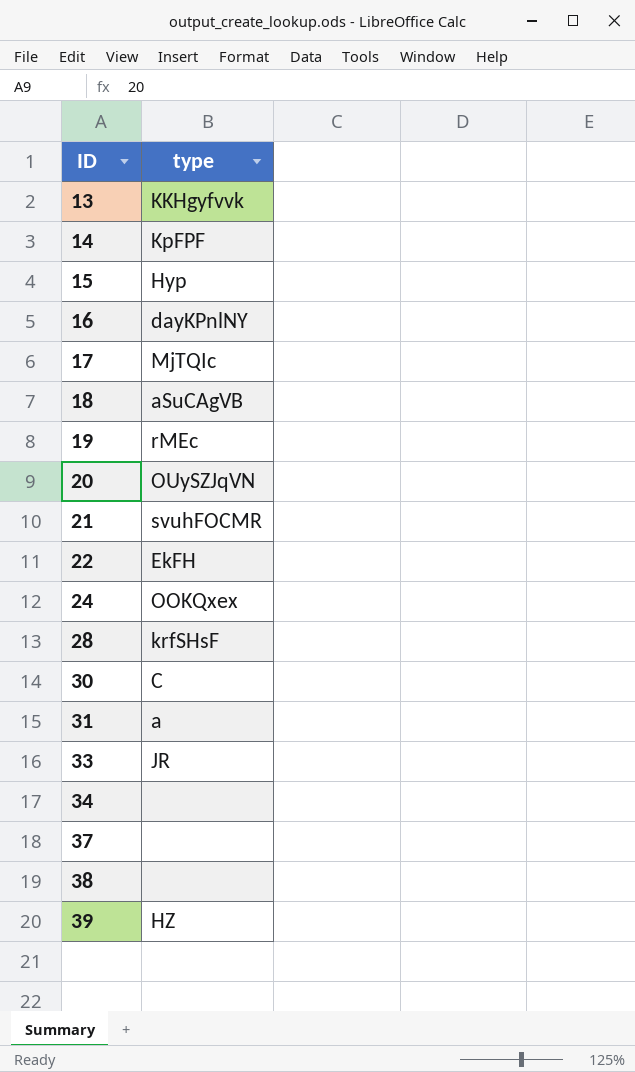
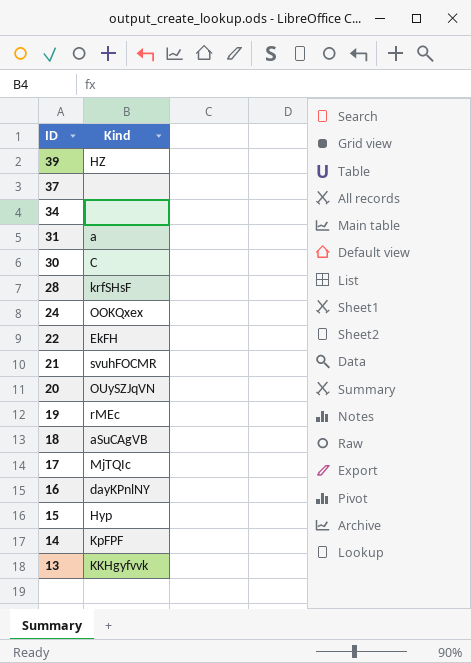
row order: ID ascending -> ID descending
column name: type -> Kind
row 33: JR -> none
row 38: none -> none

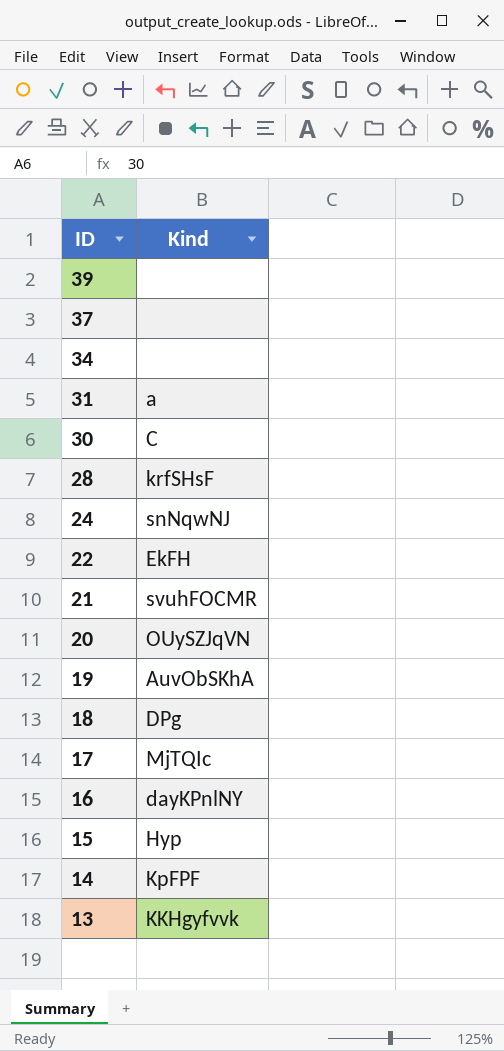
39 | Kind: HZ -> none
24 | Kind: OOKQxex -> snNqwNJ
19 | Kind: rMEc -> AuvObSKhA
18 | Kind: aSuCAgVB -> DPg

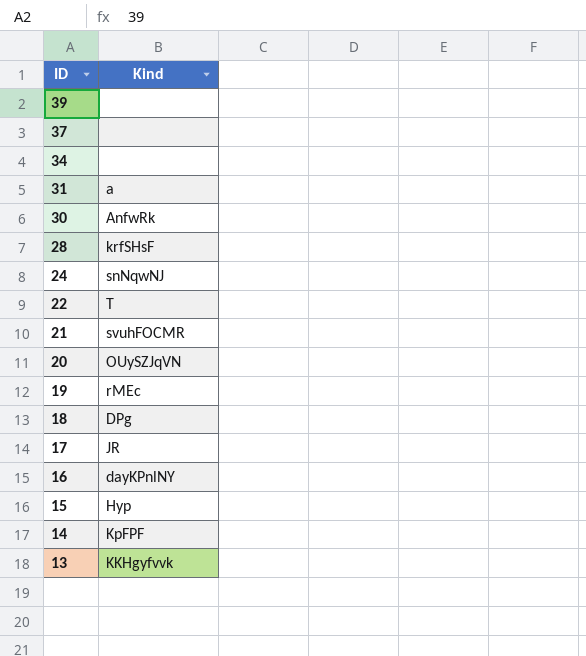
30 | Kind: C -> AnfwRk
22 | Kind: EkFH -> T
19 | Kind: AuvObSKhA -> rMEc
17 | Kind: MjTQIc -> JR

